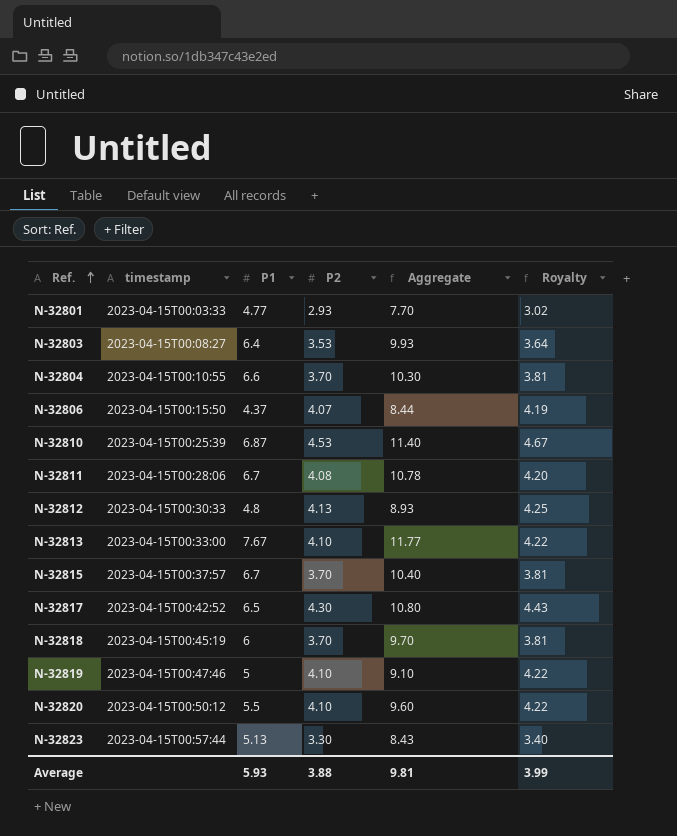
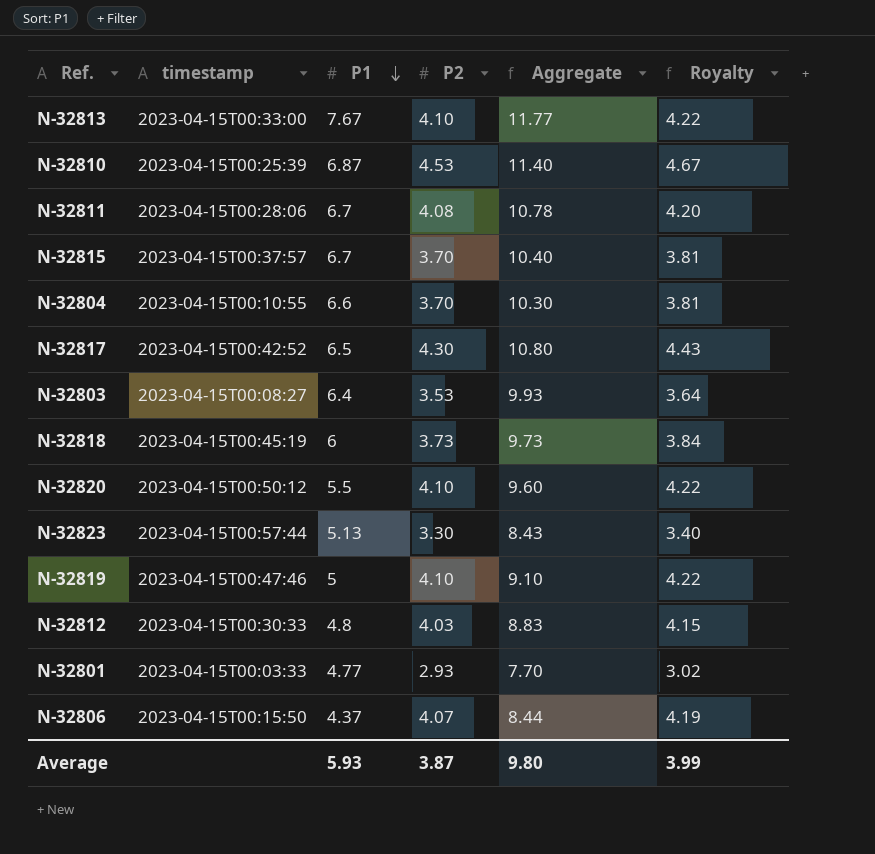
row order: Ref. ascending -> P1 descending
N-32818 | P2: 3.70 -> 3.73
N-32818 | Aggregate: 9.70 -> 9.73
N-32818 | Royalty: 3.81 -> 3.84
N-32812 | P2: 4.13 -> 4.03
N-32812 | Aggregate: 8.93 -> 8.83
N-32812 | Royalty: 4.25 -> 4.15
Average | P2: 3.88 -> 3.87
Average | Aggregate: 9.81 -> 9.80

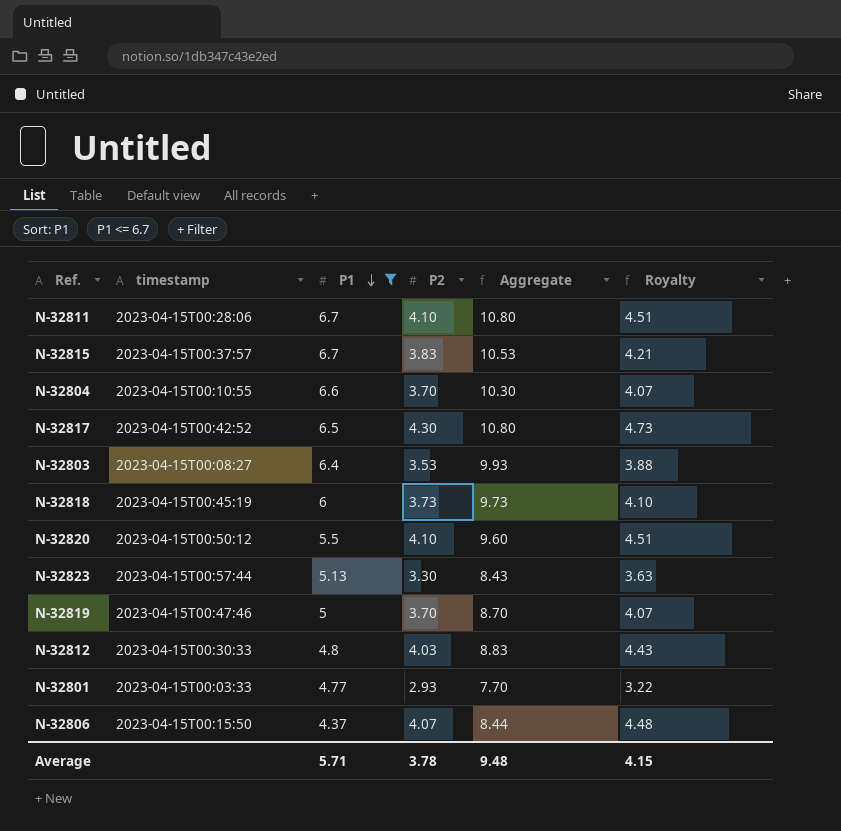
filter: none -> P1 <= 6.7
column Royalty | formula: [P2] * 1.03 -> [P2] * 1.1
N-32811 | P2: 4.08 -> 4.10
N-32811 | Aggregate: 10.78 -> 10.80
N-32815 | P2: 3.70 -> 3.83
N-32815 | Aggregate: 10.40 -> 10.53
N-32819 | P2: 4.10 -> 3.70
N-32819 | Aggregate: 9.10 -> 8.70
Average | P1: 5.93 -> 5.71
Average | P2: 3.87 -> 3.78
Average | Aggregate: 9.80 -> 9.48
Average | Royalty: 3.99 -> 4.15

